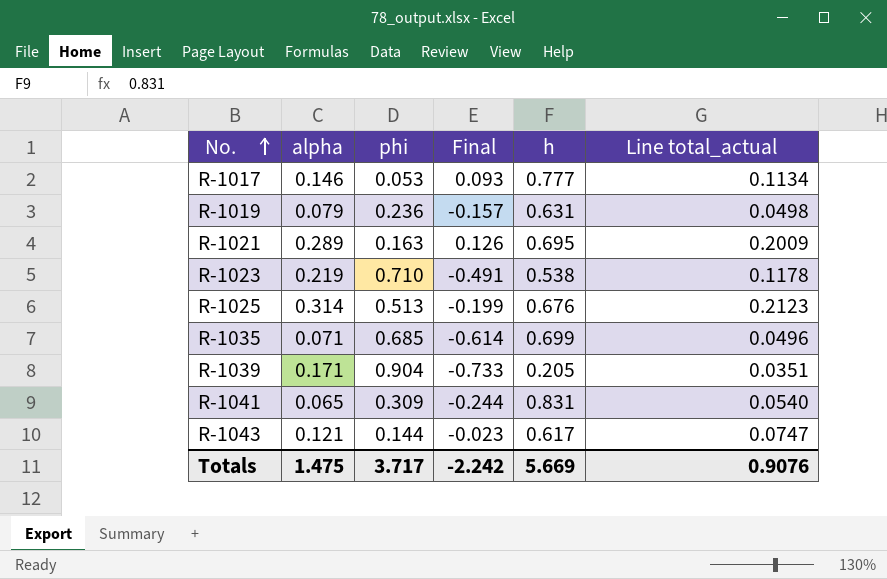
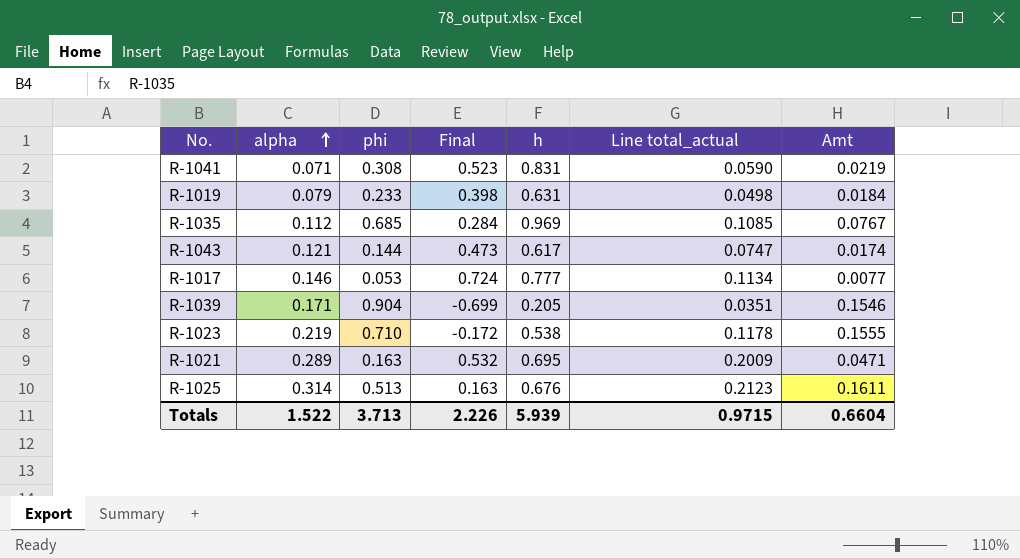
row order: No. ascending -> alpha ascending
column Final | formula: [alpha] - [phi] -> [h] - [phi]
column Amt | formula: none -> [alpha] * [phi]
R-1041 | alpha: 0.065 -> 0.071
R-1041 | phi: 0.309 -> 0.308
R-1041 | Line total_actual: 0.0540 -> 0.0590
R-1019 | phi: 0.236 -> 0.233
R-1035 | alpha: 0.071 -> 0.112
R-1035 | h: 0.699 -> 0.969
R-1035 | Line total_actual: 0.0496 -> 0.1085
Totals | alpha: 1.475 -> 1.522
Totals | phi: 3.717 -> 3.713
Totals | Final: -2.242 -> 2.226
Totals | h: 5.669 -> 5.939
Totals | Line total_actual: 0.9076 -> 0.9715

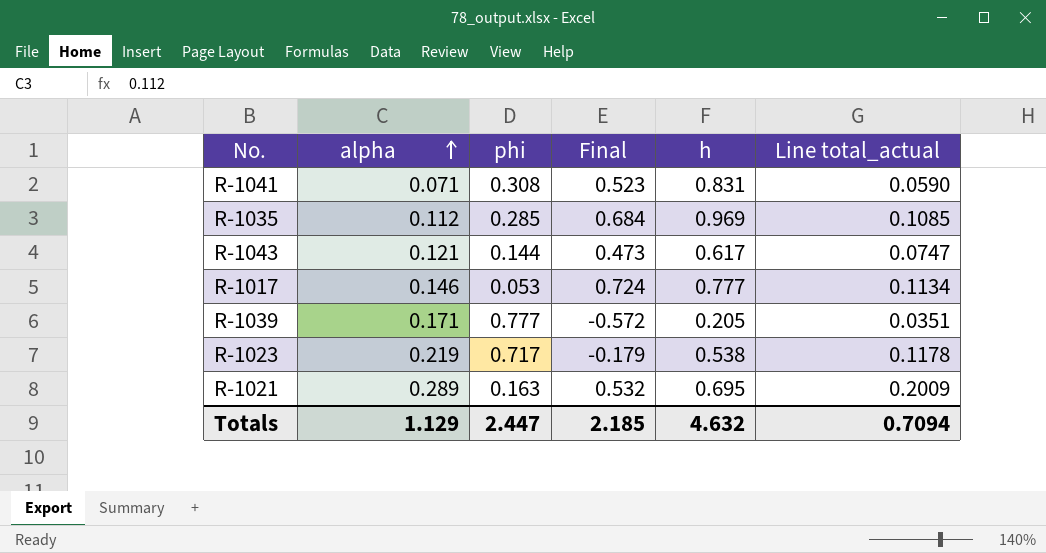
column Amt | formula: [alpha] * [phi] -> none
row R-1019: 0.079 | 0.233 | 0.398 | 0.631 | 0.0498 | 0.0184 -> none
row R-1025: 0.314 | 0.513 | 0.163 | 0.676 | 0.2123 | 0.1611 -> none
R-1035 | phi: 0.685 -> 0.285
R-1035 | Final: 0.284 -> 0.684
R-1039 | phi: 0.904 -> 0.777
R-1039 | Final: -0.699 -> -0.572
R-1023 | phi: 0.710 -> 0.717
R-1023 | Final: -0.172 -> -0.179
Totals | alpha: 1.522 -> 1.129
Totals | phi: 3.713 -> 2.447
Totals | Final: 2.226 -> 2.185
Totals | h: 5.939 -> 4.632
Totals | Line total_actual: 0.9715 -> 0.7094

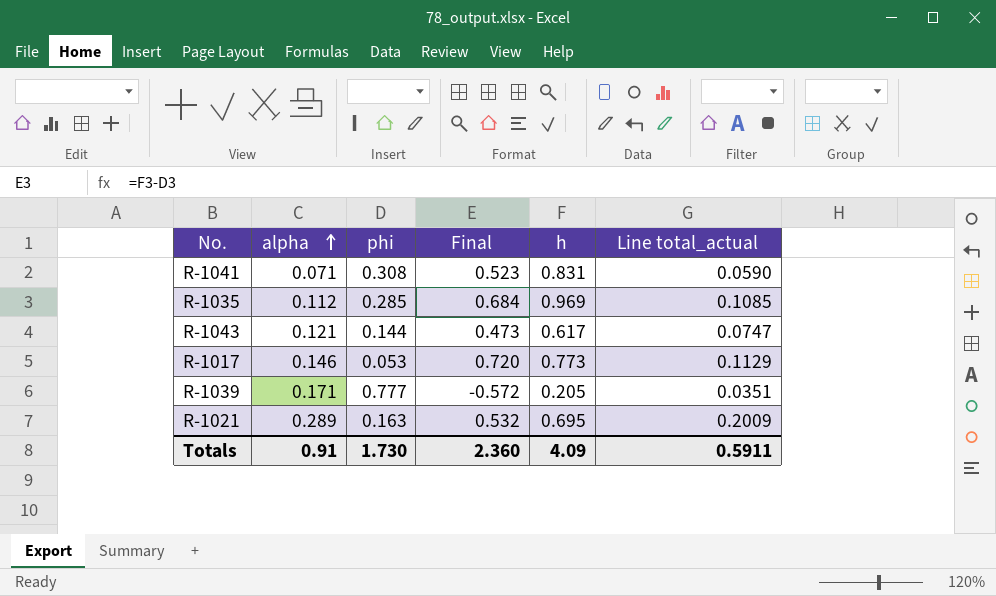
row R-1023: 0.219 | 0.717 | -0.179 | 0.538 | 0.1178 -> none
R-1017 | Final: 0.724 -> 0.720
R-1017 | h: 0.777 -> 0.773
R-1017 | Line total_actual: 0.1134 -> 0.1129
Totals | alpha: 1.129 -> 0.91
Totals | phi: 2.447 -> 1.730
Totals | Final: 2.185 -> 2.360
Totals | h: 4.632 -> 4.09
Totals | Line total_actual: 0.7094 -> 0.5911

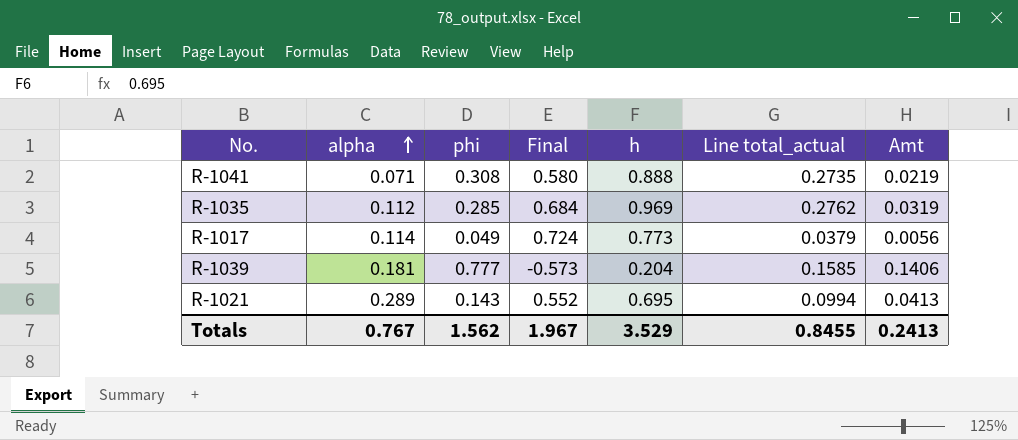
column Line total_actual | formula: [alpha] * [h] -> [phi] * [h]
column Amt | formula: none -> [alpha] * [phi]
row R-1043: 0.121 | 0.144 | 0.473 | 0.617 | 0.0747 -> none
R-1041 | Final: 0.523 -> 0.580
R-1041 | h: 0.831 -> 0.888
R-1017 | alpha: 0.146 -> 0.114
R-1017 | phi: 0.053 -> 0.049
R-1017 | Final: 0.720 -> 0.724
R-1039 | alpha: 0.171 -> 0.181
R-1039 | Final: -0.572 -> -0.573
R-1039 | h: 0.205 -> 0.204
R-1021 | phi: 0.163 -> 0.143
R-1021 | Final: 0.532 -> 0.552
Totals | alpha: 0.91 -> 0.767
Totals | phi: 1.730 -> 1.562
Totals | Final: 2.360 -> 1.967
Totals | h: 4.09 -> 3.529
Totals | Line total_actual: 0.5911 -> 0.8455

